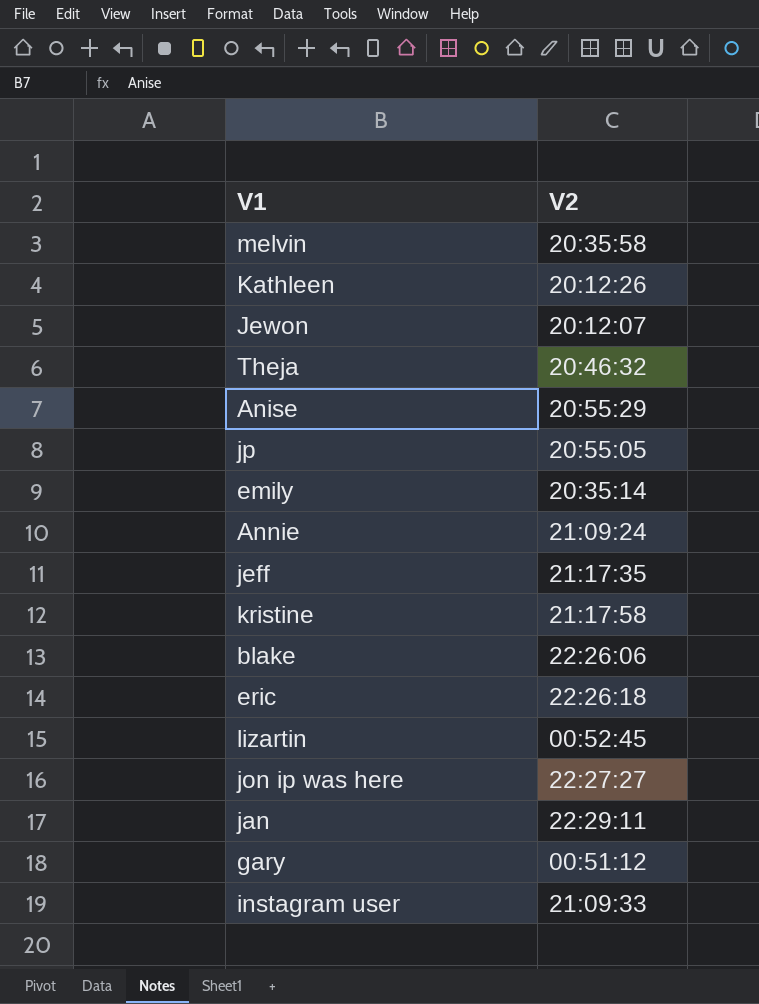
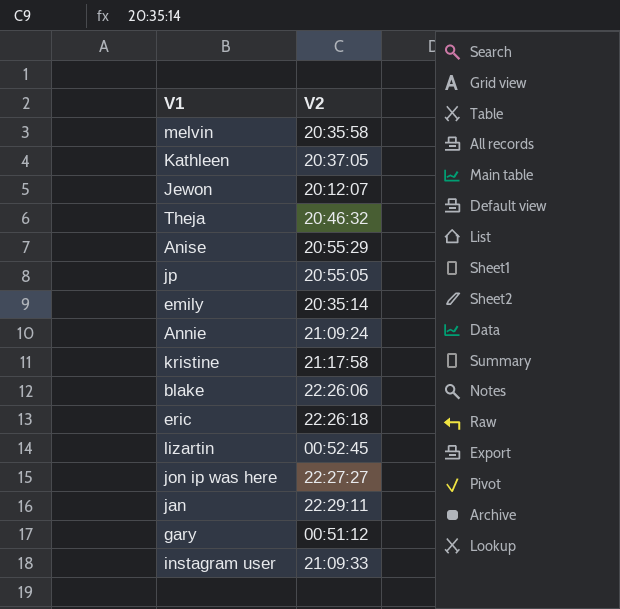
row jeff: 21:17:35 -> none
Kathleen | V2: 20:12:26 -> 20:37:05

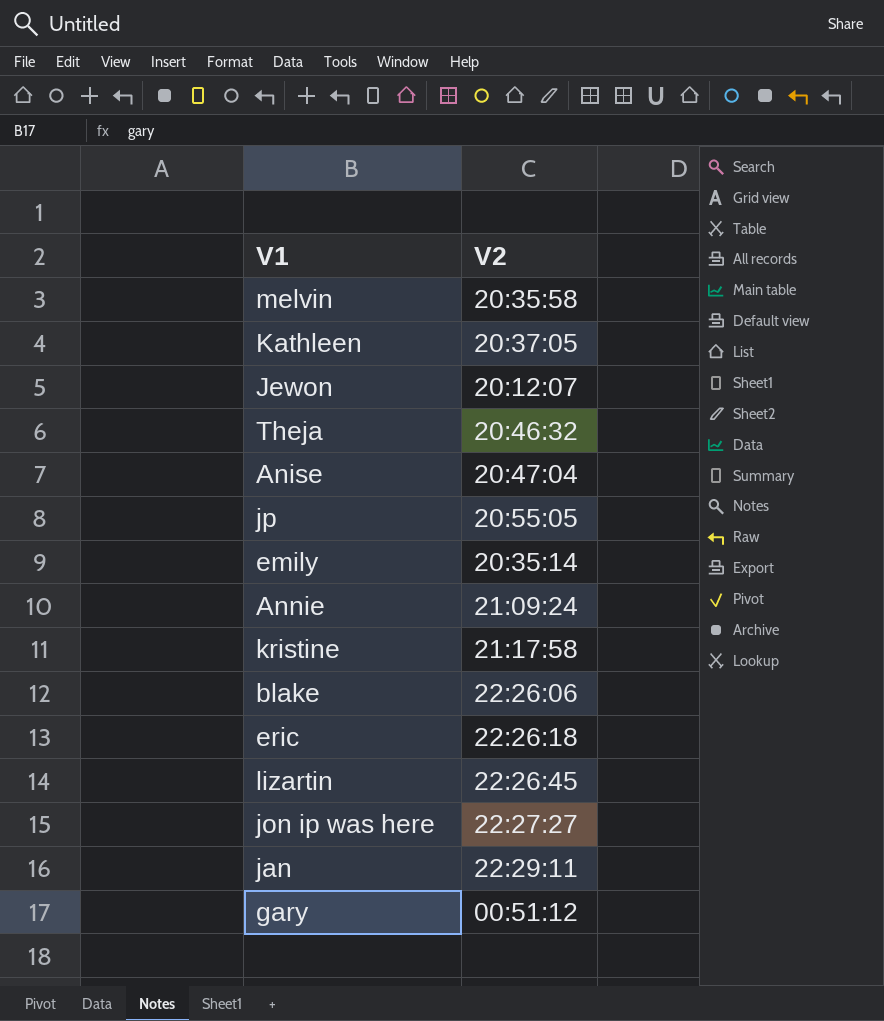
row instagram user: 21:09:33 -> none
Anise | V2: 20:55:29 -> 20:47:04
lizartin | V2: 00:52:45 -> 22:26:45

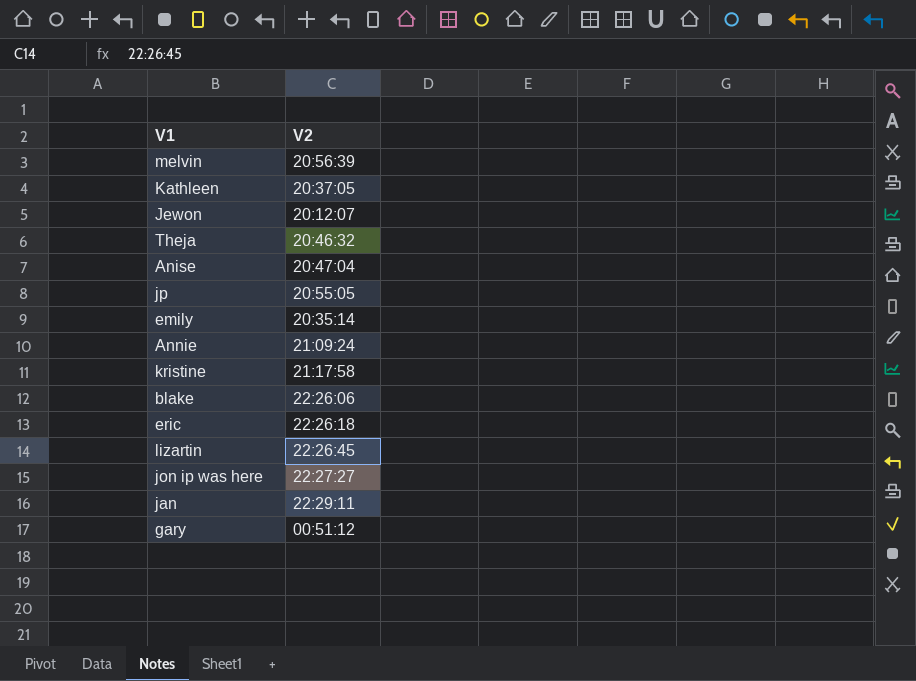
melvin | V2: 20:35:58 -> 20:56:39

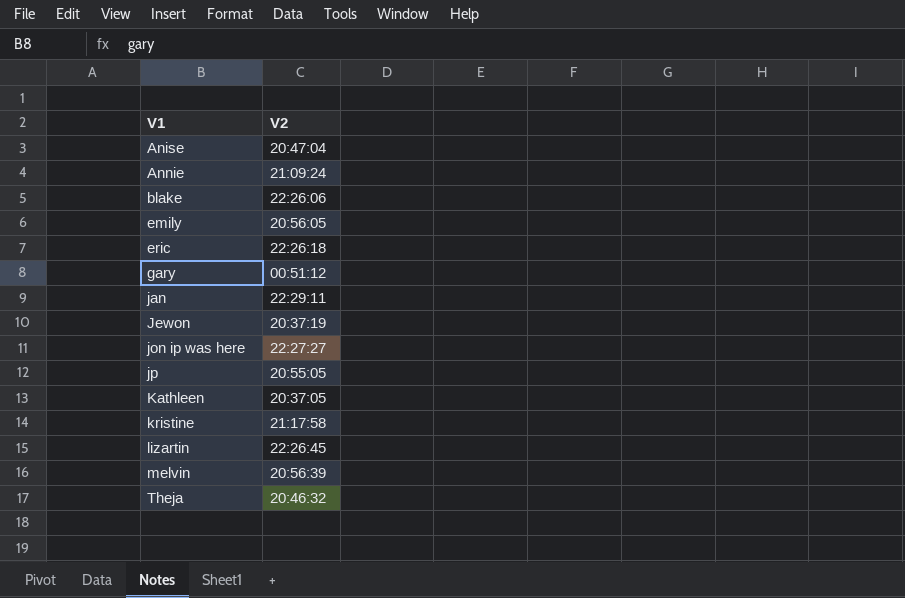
row order: none -> V1 ascending
emily | V2: 20:35:14 -> 20:56:05
Jewon | V2: 20:12:07 -> 20:37:19

